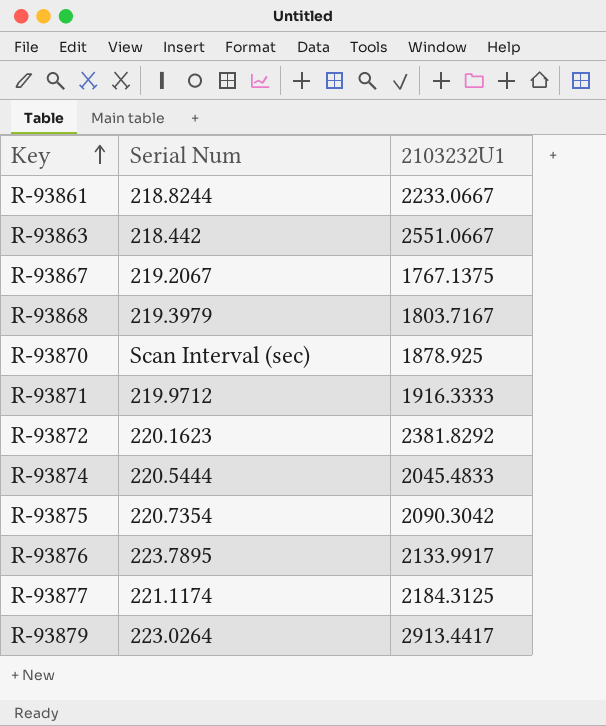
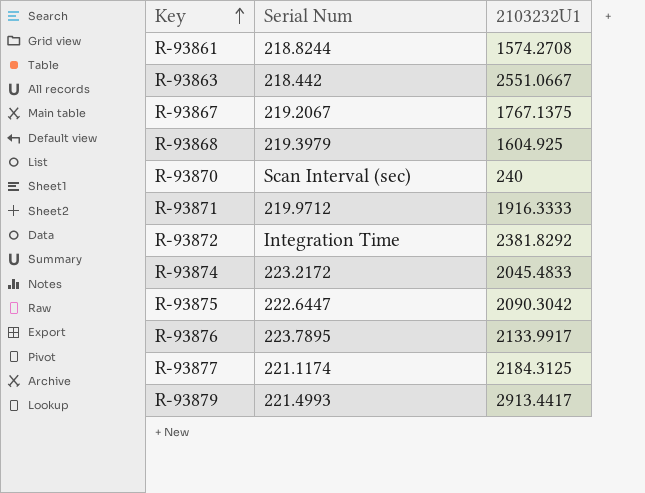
R-93861 | 2103232U1: 2233.0667 -> 1574.2708
R-93868 | 2103232U1: 1803.7167 -> 1604.925
R-93870 | 2103232U1: 1878.925 -> 240
R-93872 | Serial Num: 220.1623 -> Integration Time
R-93874 | Serial Num: 220.5444 -> 223.2172
R-93875 | Serial Num: 220.7354 -> 222.6447
R-93879 | Serial Num: 223.0264 -> 221.4993

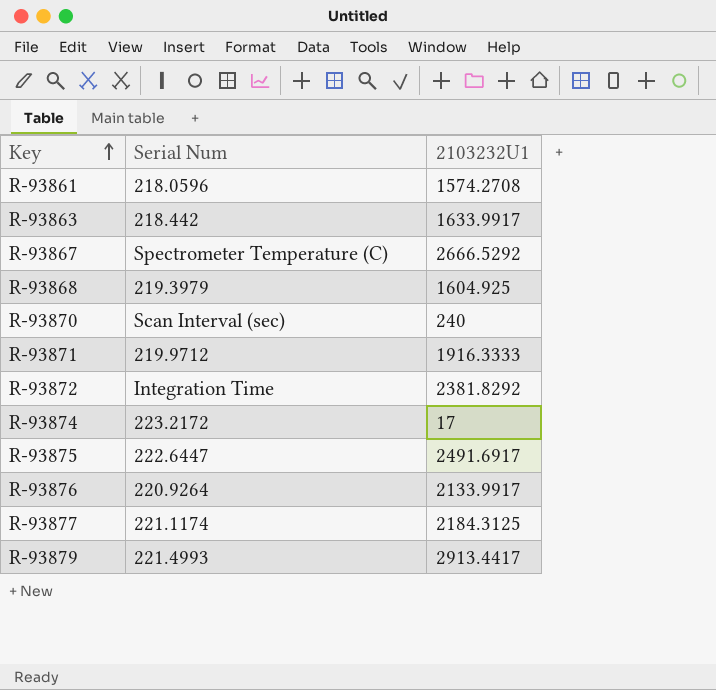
R-93861 | Serial Num: 218.8244 -> 218.0596
R-93863 | 2103232U1: 2551.0667 -> 1633.9917
R-93867 | Serial Num: 219.2067 -> Spectrometer Temperature (C)
R-93867 | 2103232U1: 1767.1375 -> 2666.5292
R-93874 | 2103232U1: 2045.4833 -> 17
R-93875 | 2103232U1: 2090.3042 -> 2491.6917
R-93876 | Serial Num: 223.7895 -> 220.9264

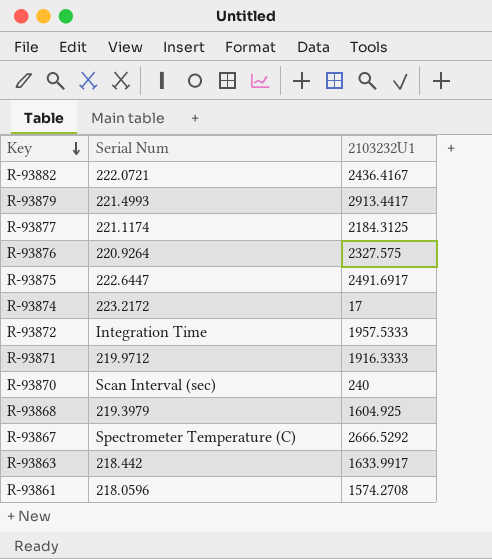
row order: Key ascending -> Key descending
row R-93882: none -> 222.0721 | 2436.4167
R-93876 | 2103232U1: 2133.9917 -> 2327.575
R-93872 | 2103232U1: 2381.8292 -> 1957.5333

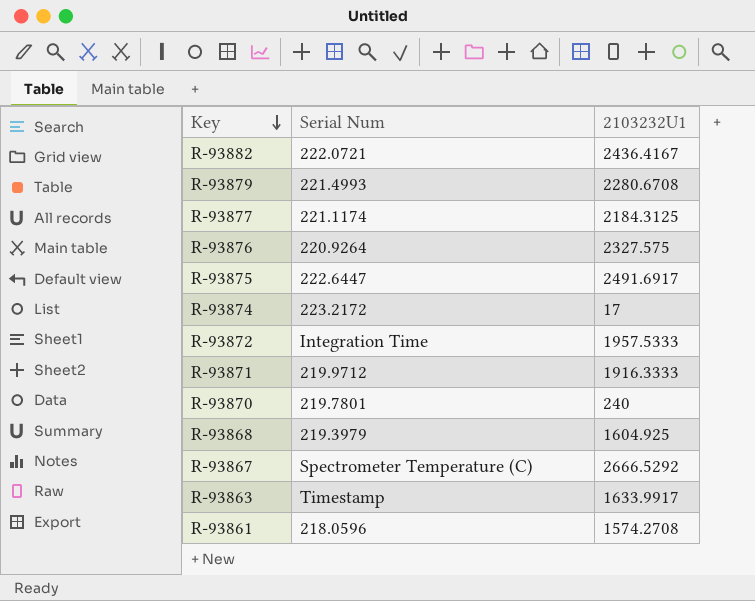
R-93879 | 2103232U1: 2913.4417 -> 2280.6708
R-93870 | Serial Num: Scan Interval (sec) -> 219.7801
R-93863 | Serial Num: 218.442 -> Timestamp

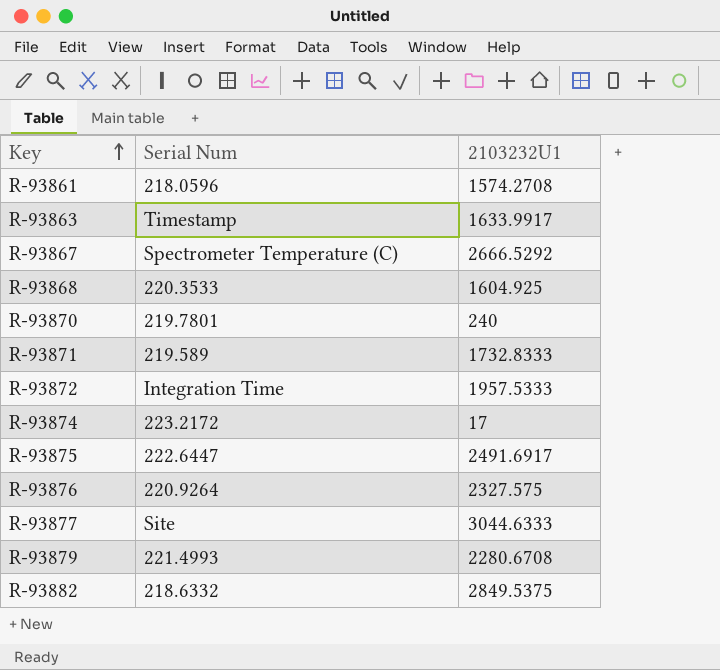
row order: Key descending -> Key ascending
R-93868 | Serial Num: 219.3979 -> 220.3533
R-93871 | Serial Num: 219.9712 -> 219.589
R-93871 | 2103232U1: 1916.3333 -> 1732.8333
R-93877 | Serial Num: 221.1174 -> Site
R-93877 | 2103232U1: 2184.3125 -> 3044.6333
R-93882 | Serial Num: 222.0721 -> 218.6332
R-93882 | 2103232U1: 2436.4167 -> 2849.5375

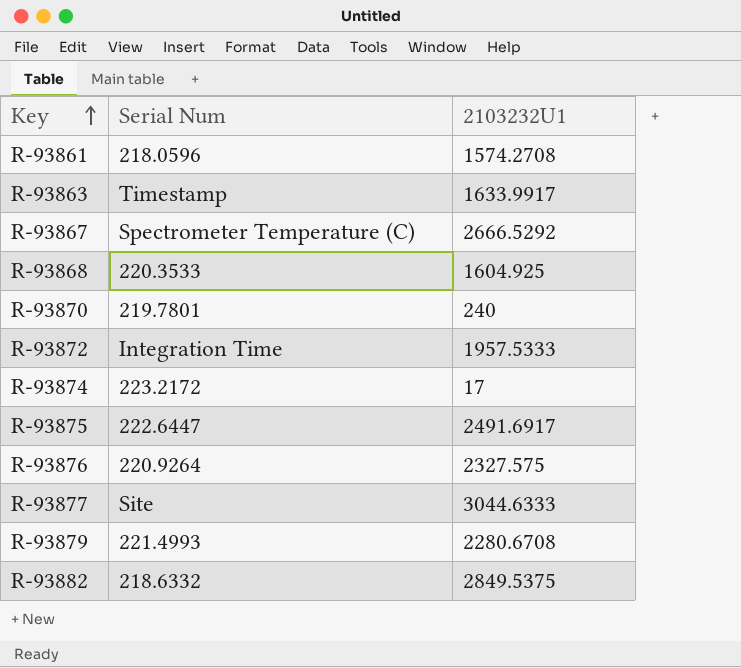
row R-93871: 219.589 | 1732.8333 -> none

